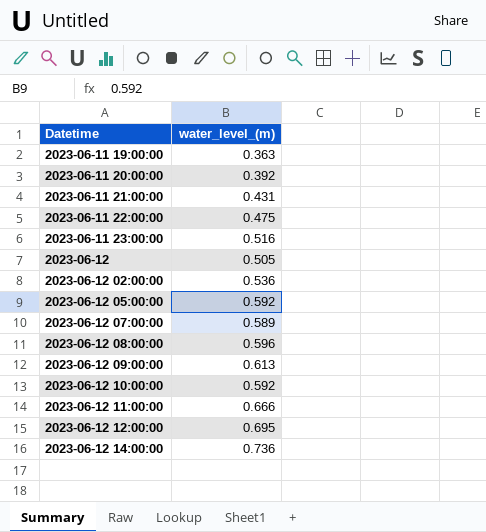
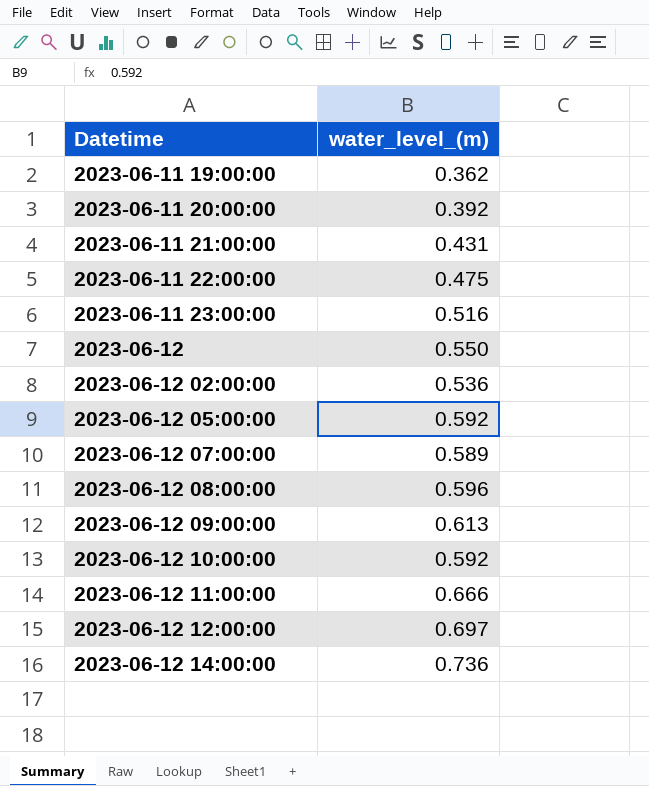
2023-06-11 19:00:00 | water_level_(m): 0.363 -> 0.362
2023-06-12 | water_level_(m): 0.505 -> 0.550
2023-06-12 12:00:00 | water_level_(m): 0.695 -> 0.697

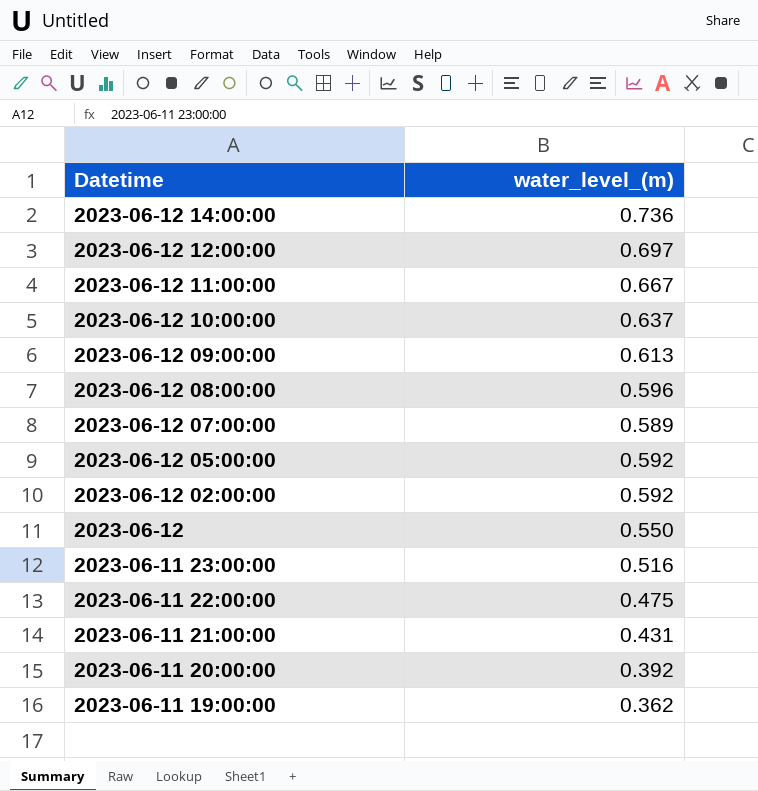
row order: Datetime ascending -> Datetime descending
2023-06-12 11:00:00 | water_level_(m): 0.666 -> 0.667
2023-06-12 10:00:00 | water_level_(m): 0.592 -> 0.637
2023-06-12 02:00:00 | water_level_(m): 0.536 -> 0.592

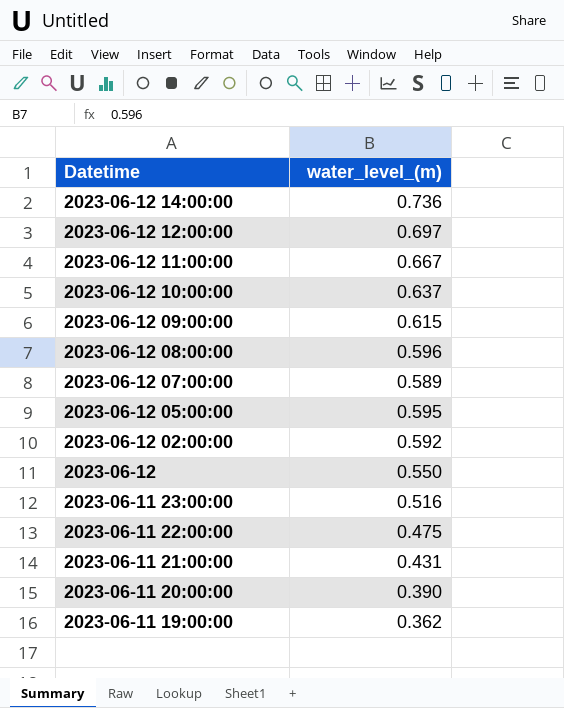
2023-06-12 09:00:00 | water_level_(m): 0.613 -> 0.615
2023-06-12 05:00:00 | water_level_(m): 0.592 -> 0.595
2023-06-11 20:00:00 | water_level_(m): 0.392 -> 0.390

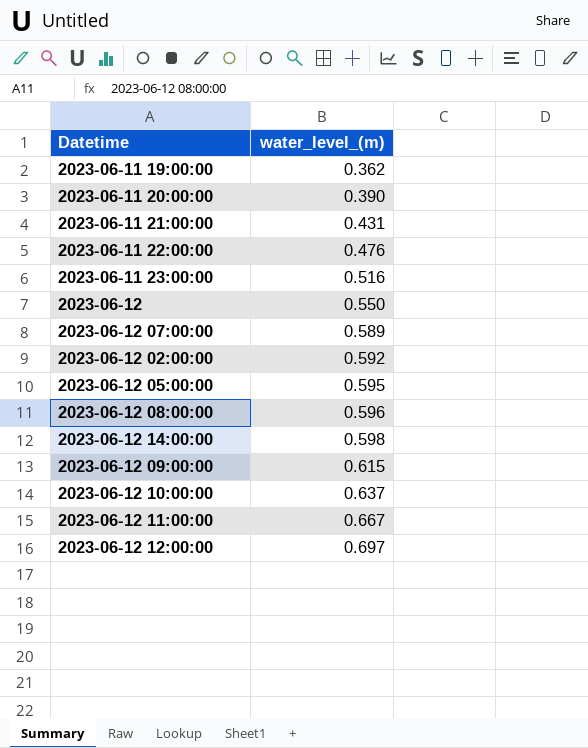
row order: Datetime descending -> water_level_(m) ascending
2023-06-11 22:00:00 | water_level_(m): 0.475 -> 0.476
2023-06-12 14:00:00 | water_level_(m): 0.736 -> 0.598

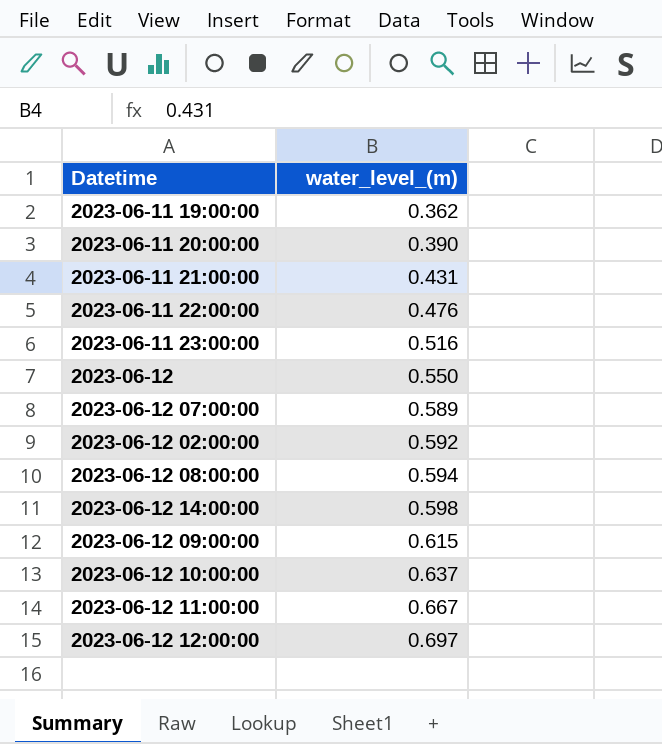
row 2023-06-12 05:00:00: 0.595 -> none
2023-06-12 08:00:00 | water_level_(m): 0.596 -> 0.594

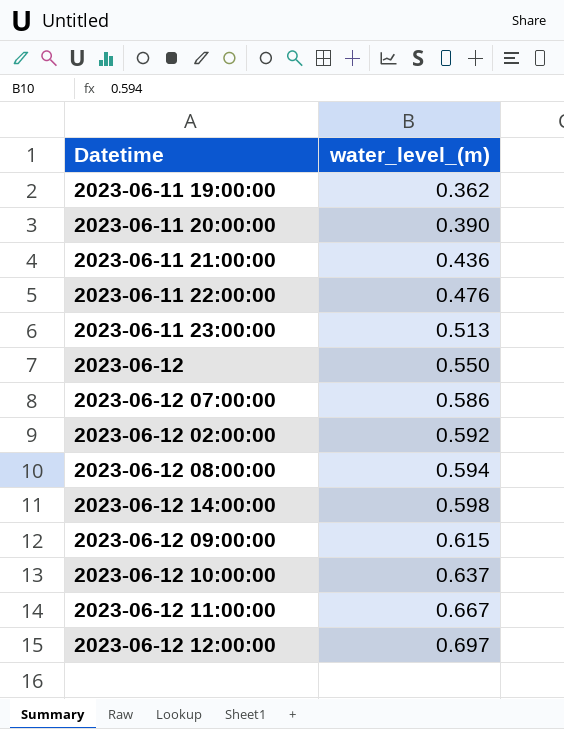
2023-06-11 21:00:00 | water_level_(m): 0.431 -> 0.436
2023-06-11 23:00:00 | water_level_(m): 0.516 -> 0.513
2023-06-12 07:00:00 | water_level_(m): 0.589 -> 0.586

